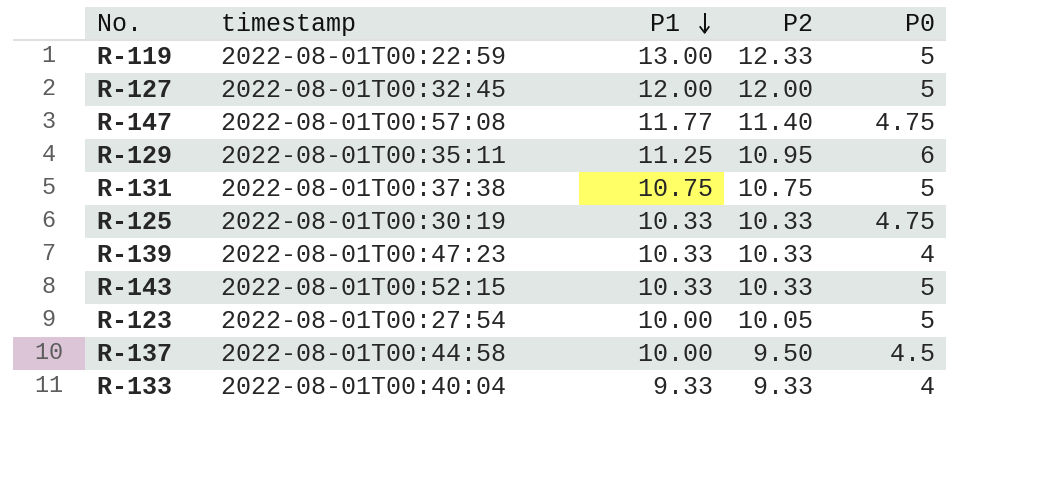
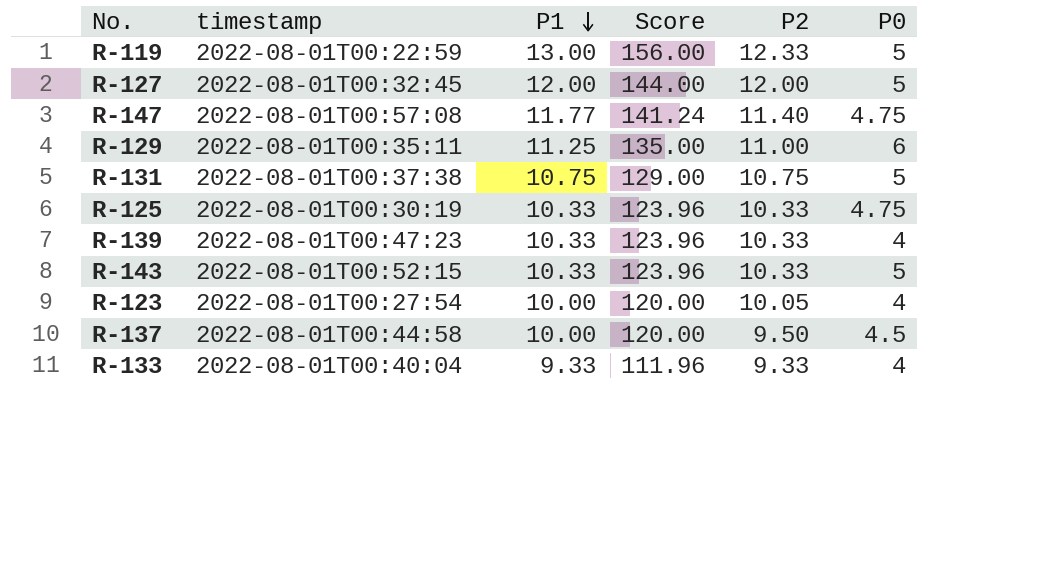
column Score | formula: none -> [P1] * 12
R-129 | P2: 10.95 -> 11.00
R-123 | P0: 5 -> 4

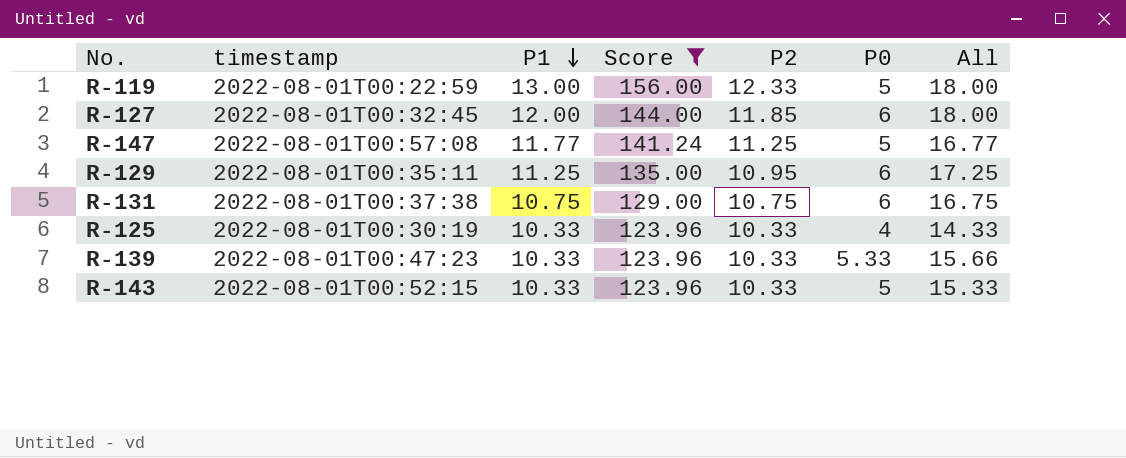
filter: none -> Score >= 123.96
column All | formula: none -> [P1] + [P0]
R-127 | P2: 12.00 -> 11.85
R-127 | P0: 5 -> 6
R-147 | P2: 11.40 -> 11.25
R-147 | P0: 4.75 -> 5
R-129 | P2: 11.00 -> 10.95
R-131 | P0: 5 -> 6
R-125 | P0: 4.75 -> 4
R-139 | P0: 4 -> 5.33

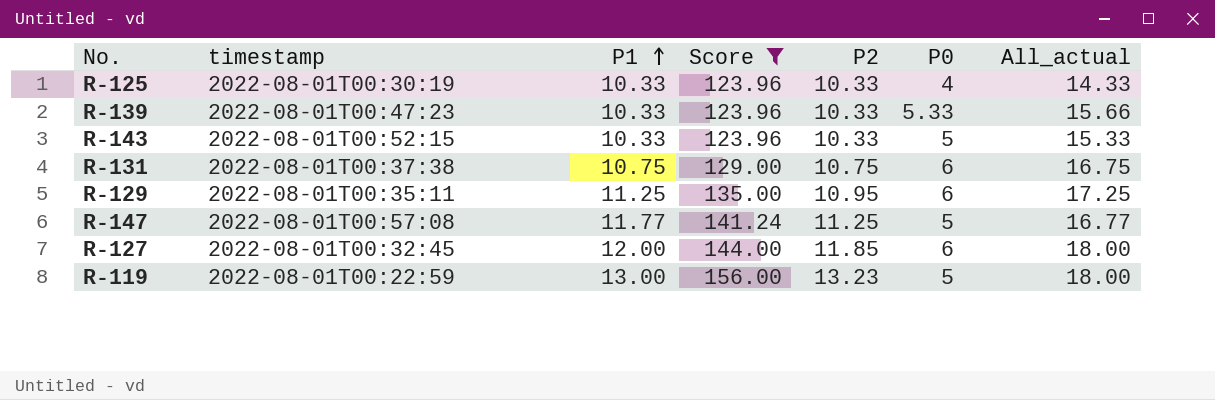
row order: P1 descending -> P1 ascending
column name: All -> All_actual
R-119 | P2: 12.33 -> 13.23

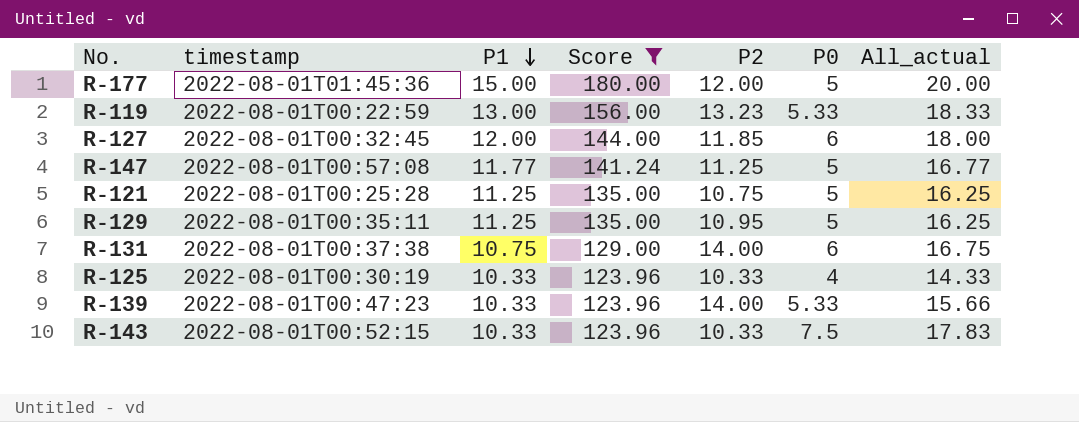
row order: P1 ascending -> P1 descending
row R-177: none -> 2022-08-01T01:45:36 | 15.00 | 180.00 | 12.00 | 5 | 20.00
R-119 | P0: 5 -> 5.33
R-119 | All_actual: 18.00 -> 18.33
row R-121: none -> 2022-08-01T00:25:28 | 11.25 | 135.00 | 10.75 | 5 | 16.25
R-129 | P0: 6 -> 5
R-129 | All_actual: 17.25 -> 16.25
R-131 | P2: 10.75 -> 14.00
R-139 | P2: 10.33 -> 14.00
R-143 | P0: 5 -> 7.5
R-143 | All_actual: 15.33 -> 17.83

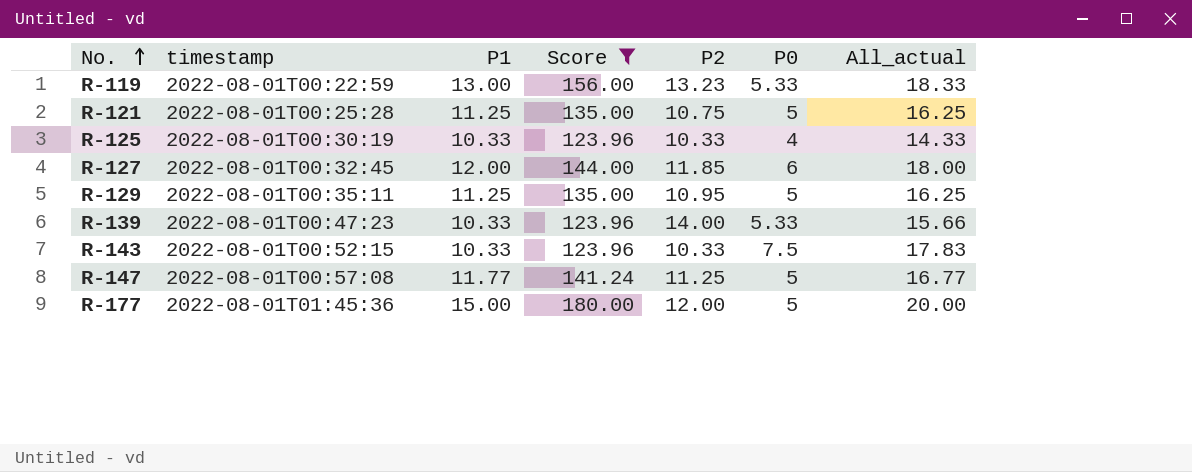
row order: P1 descending -> No. ascending
row R-131: 2022-08-01T00:37:38 | 10.75 | 129.00 | 14.00 | 6 | 16.75 -> none

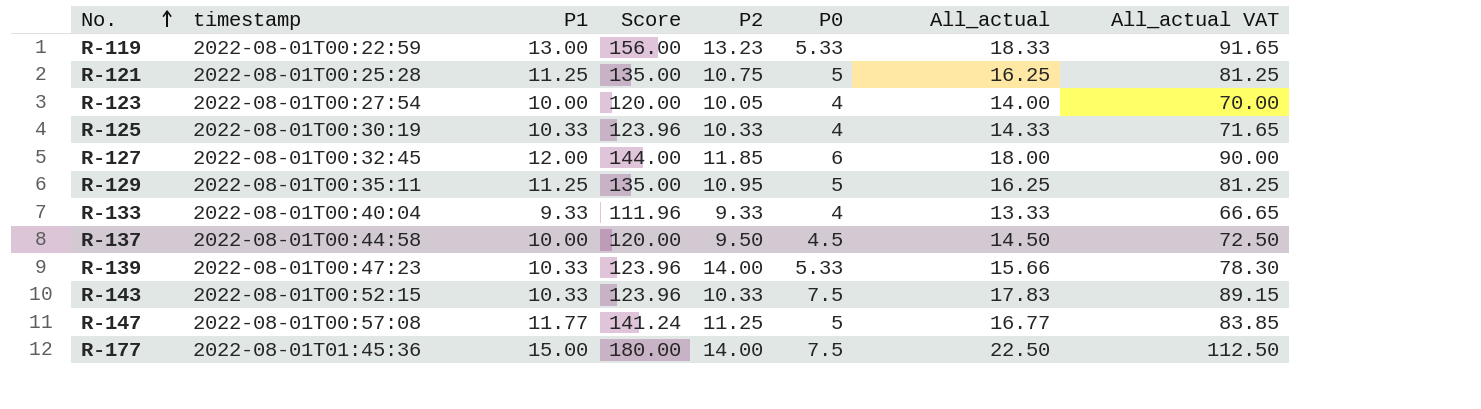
filter: Score >= 123.96 -> none
column All_actual VAT | formula: none -> [All_actual] * 5
R-177 | P2: 12.00 -> 14.00
R-177 | P0: 5 -> 7.5
R-177 | All_actual: 20.00 -> 22.50

